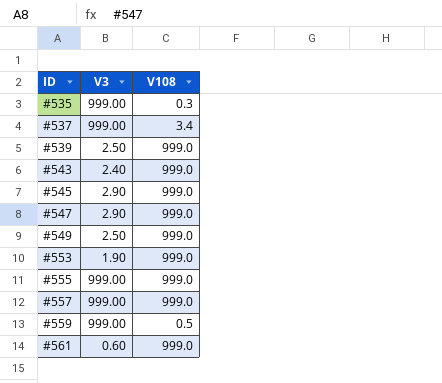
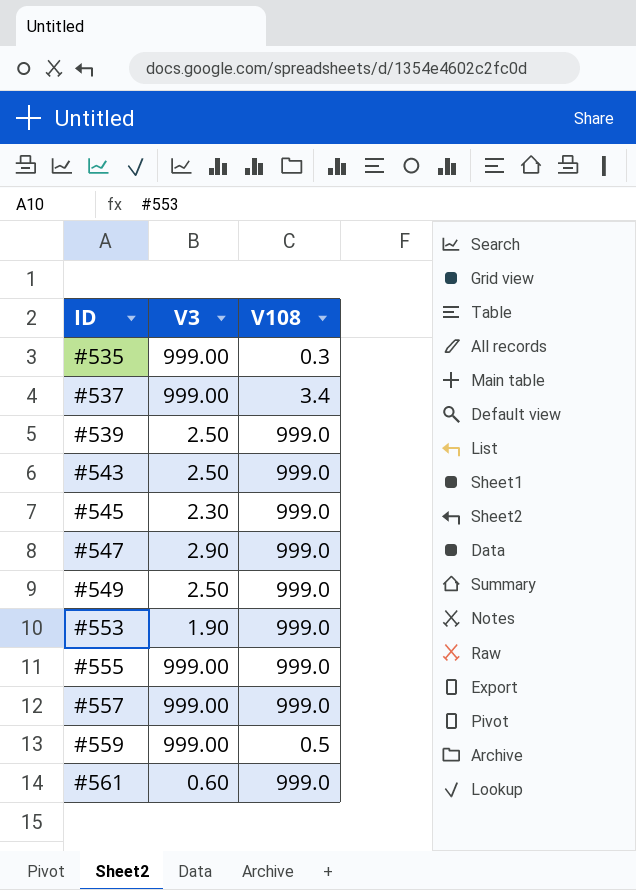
#543 | V3: 2.40 -> 2.50
#545 | V3: 2.90 -> 2.30

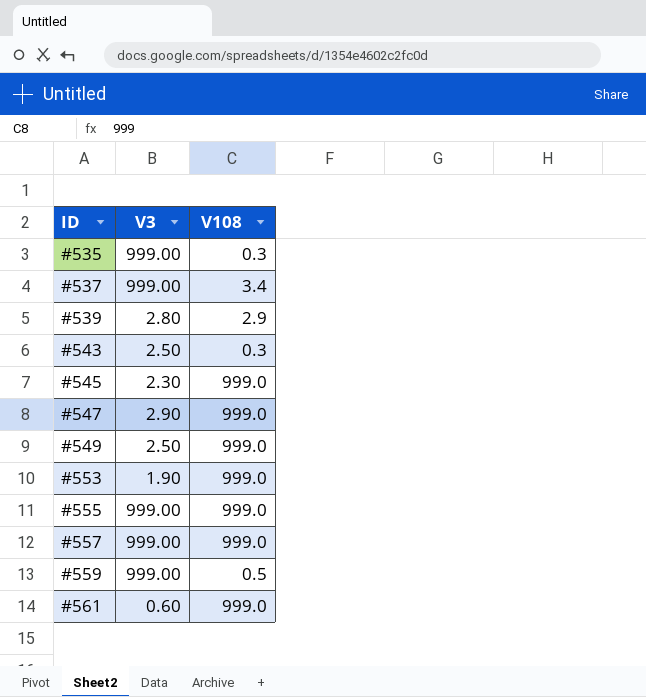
#539 | V3: 2.50 -> 2.80
#539 | V108: 999.0 -> 2.9
#543 | V108: 999.0 -> 0.3

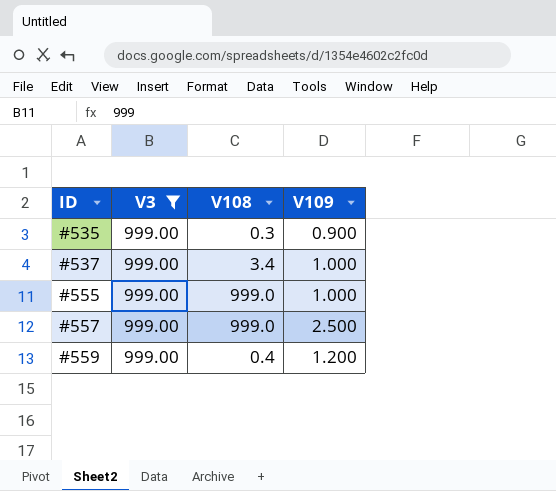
filter: none -> V3 = 999.00
column V109 | position: none -> 4
#559 | V108: 0.5 -> 0.4

